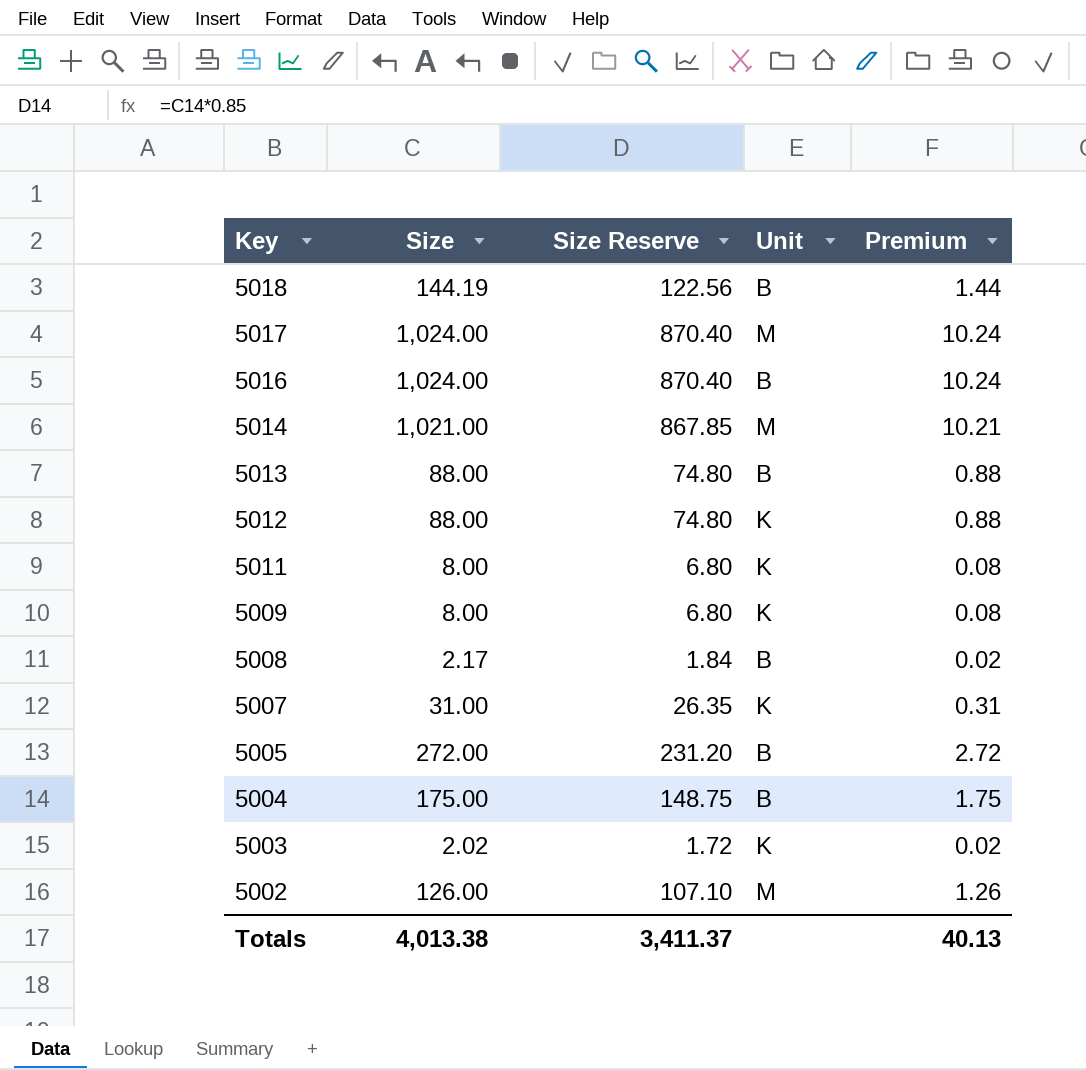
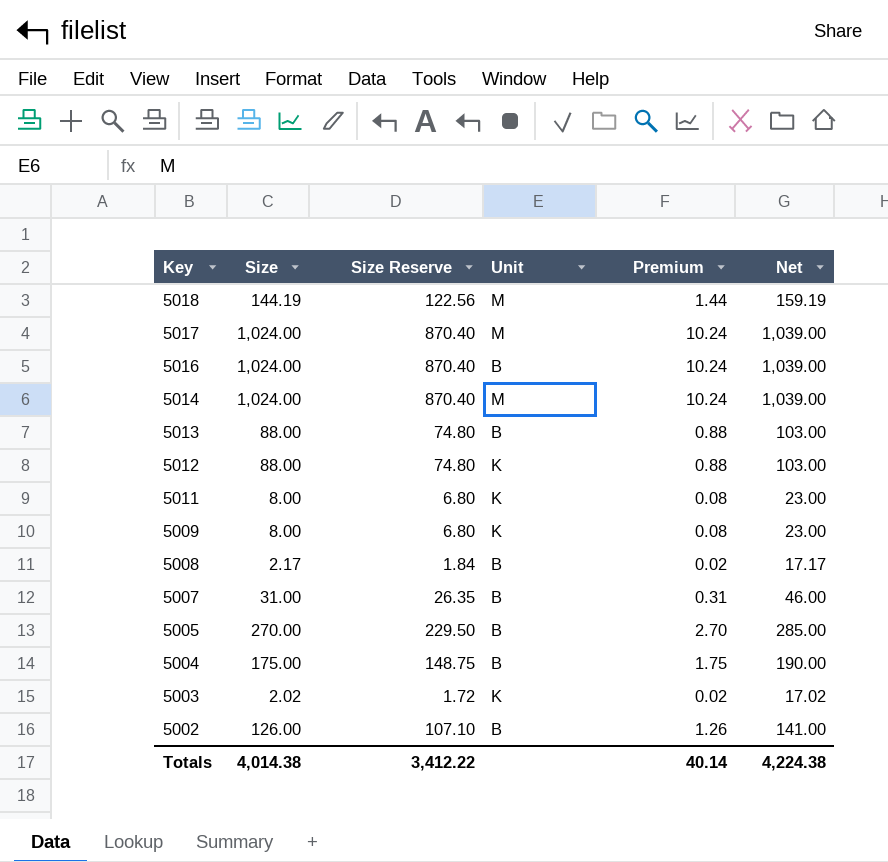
column Net | formula: none -> [Size] + 15
5018 | Unit: B -> M
5014 | Size: 1,021.00 -> 1,024.00
5014 | Size Reserve: 867.85 -> 870.40
5014 | Premium: 10.21 -> 10.24
5007 | Unit: K -> B
5005 | Size: 272.00 -> 270.00
5005 | Size Reserve: 231.20 -> 229.50
5005 | Premium: 2.72 -> 2.70
5002 | Unit: M -> B
Totals | Size: 4,013.38 -> 4,014.38
Totals | Size Reserve: 3,411.37 -> 3,412.22
Totals | Premium: 40.13 -> 40.14

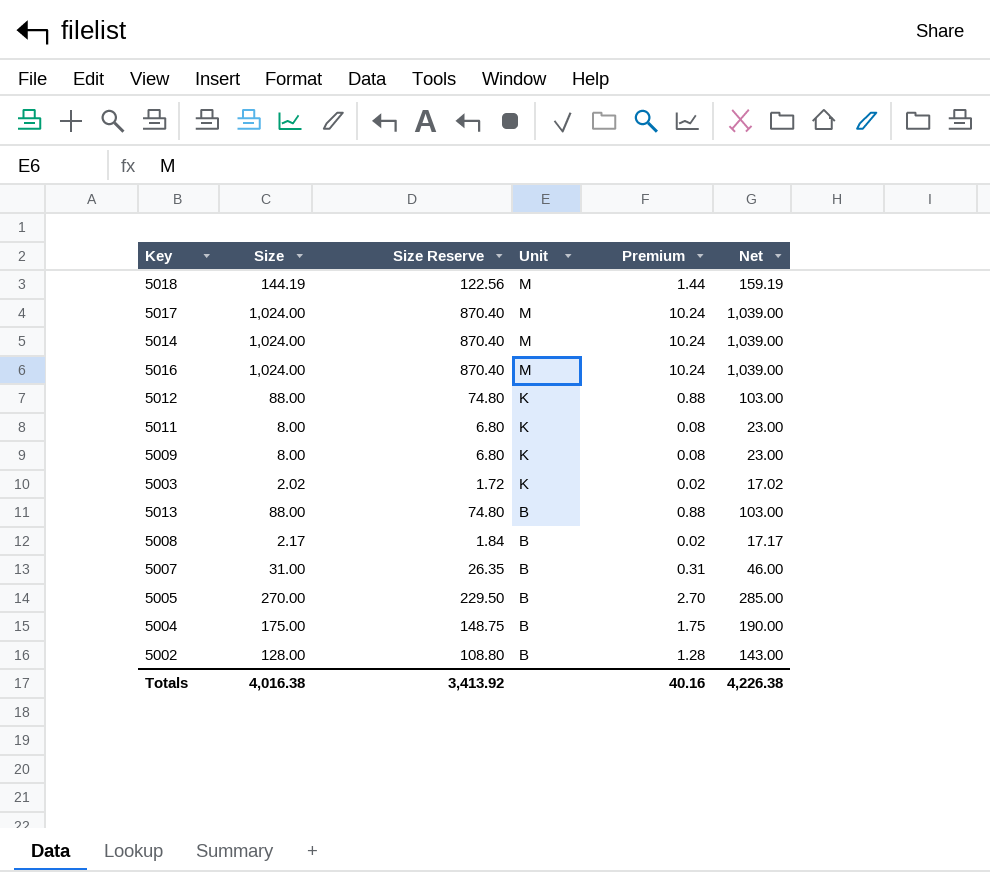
row order: Key descending -> Unit descending
5016 | Unit: B -> M
5002 | Size: 126.00 -> 128.00
5002 | Size Reserve: 107.10 -> 108.80
5002 | Premium: 1.26 -> 1.28
5002 | Net: 141.00 -> 143.00
Totals | Size: 4,014.38 -> 4,016.38
Totals | Size Reserve: 3,412.22 -> 3,413.92
Totals | Premium: 40.14 -> 40.16
Totals | Net: 4,224.38 -> 4,226.38

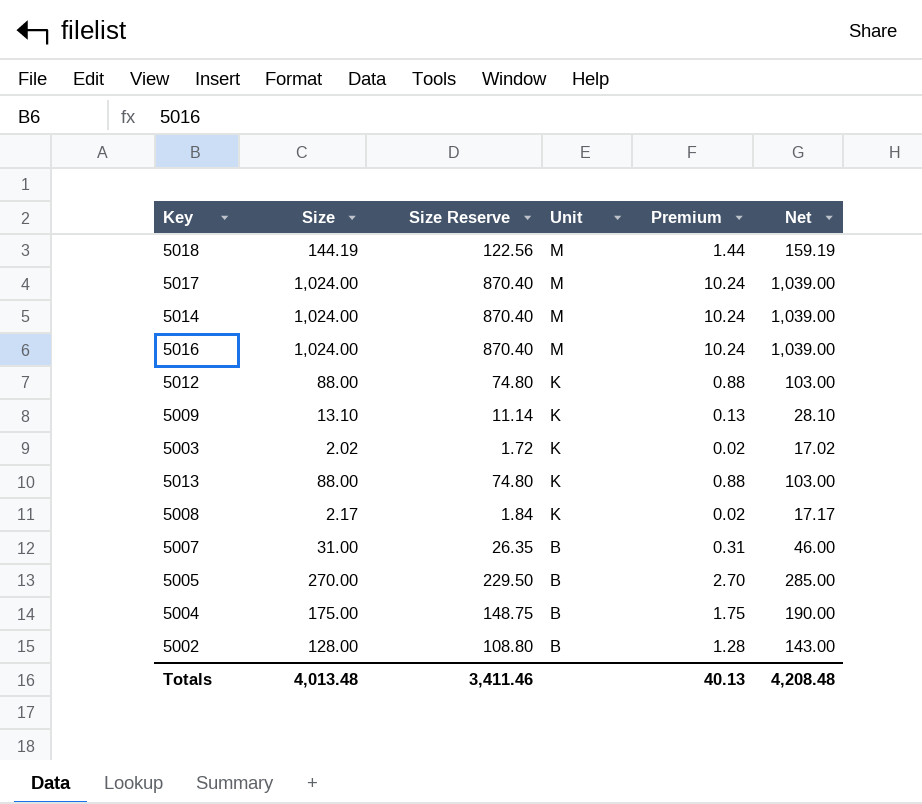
row 5011: 8.00 | 6.80 | K | 0.08 | 23.00 -> none
5009 | Size: 8.00 -> 13.10
5009 | Size Reserve: 6.80 -> 11.14
5009 | Premium: 0.08 -> 0.13
5009 | Net: 23.00 -> 28.10
5013 | Unit: B -> K
5008 | Unit: B -> K
Totals | Size: 4,016.38 -> 4,013.48
Totals | Size Reserve: 3,413.92 -> 3,411.46
Totals | Premium: 40.16 -> 40.13
Totals | Net: 4,226.38 -> 4,208.48

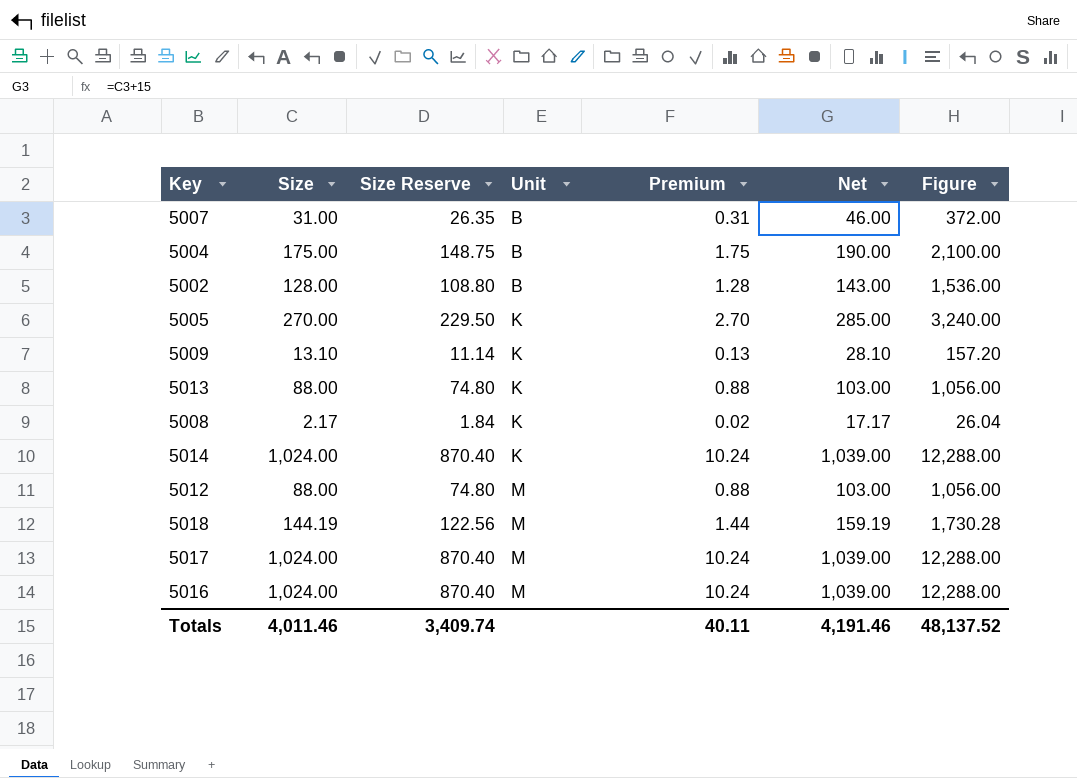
row order: Unit descending -> Unit ascending
column Figure | formula: none -> [Size] * 12
row 5003: 2.02 | 1.72 | K | 0.02 | 17.02 -> none
5005 | Unit: B -> K
5014 | Unit: M -> K
5012 | Unit: K -> M
Totals | Size: 4,013.48 -> 4,011.46
Totals | Size Reserve: 3,411.46 -> 3,409.74
Totals | Premium: 40.13 -> 40.11
Totals | Net: 4,208.48 -> 4,191.46

